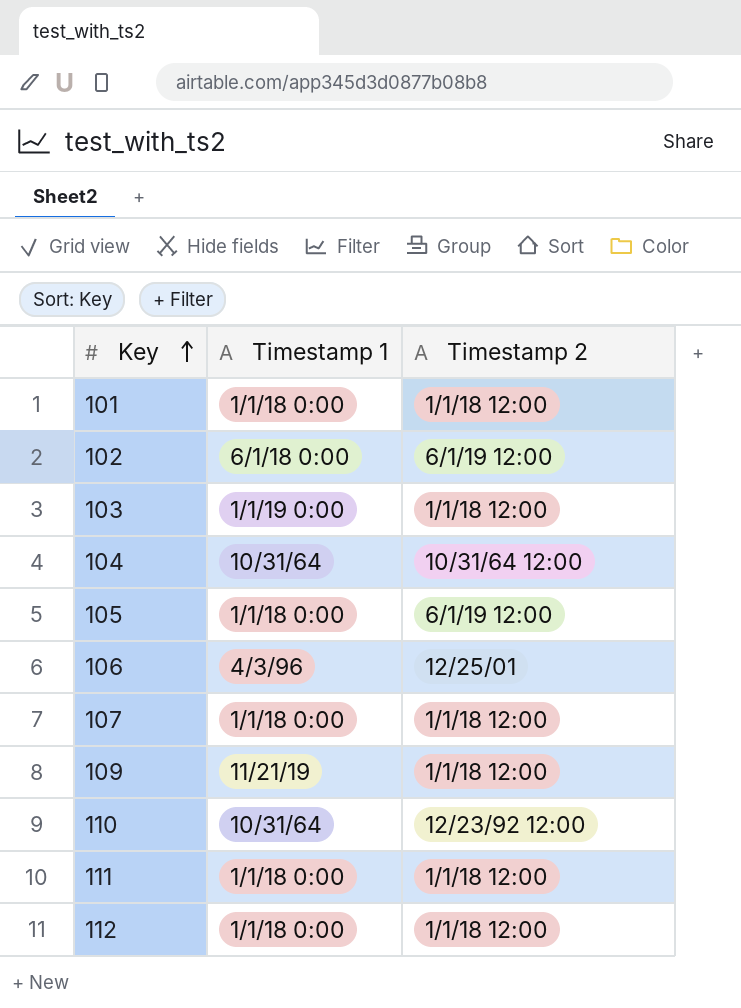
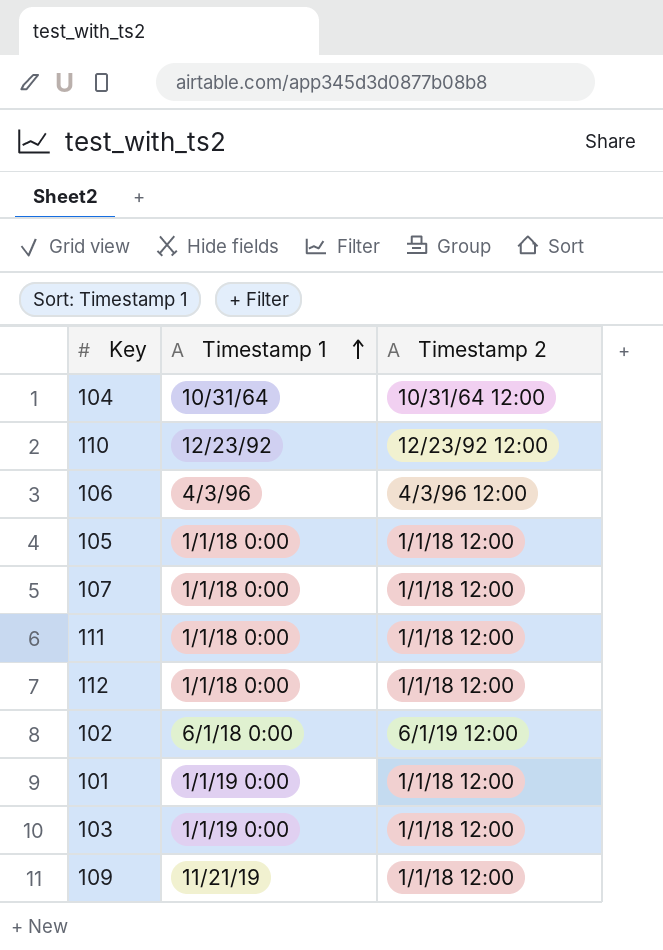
row order: Key ascending -> Timestamp 1 ascending
110 | Timestamp 1: 10/31/64 -> 12/23/92
106 | Timestamp 2: 12/25/01 -> 4/3/96 12:00
105 | Timestamp 2: 6/1/19 12:00 -> 1/1/18 12:00
101 | Timestamp 1: 1/1/18 0:00 -> 1/1/19 0:00

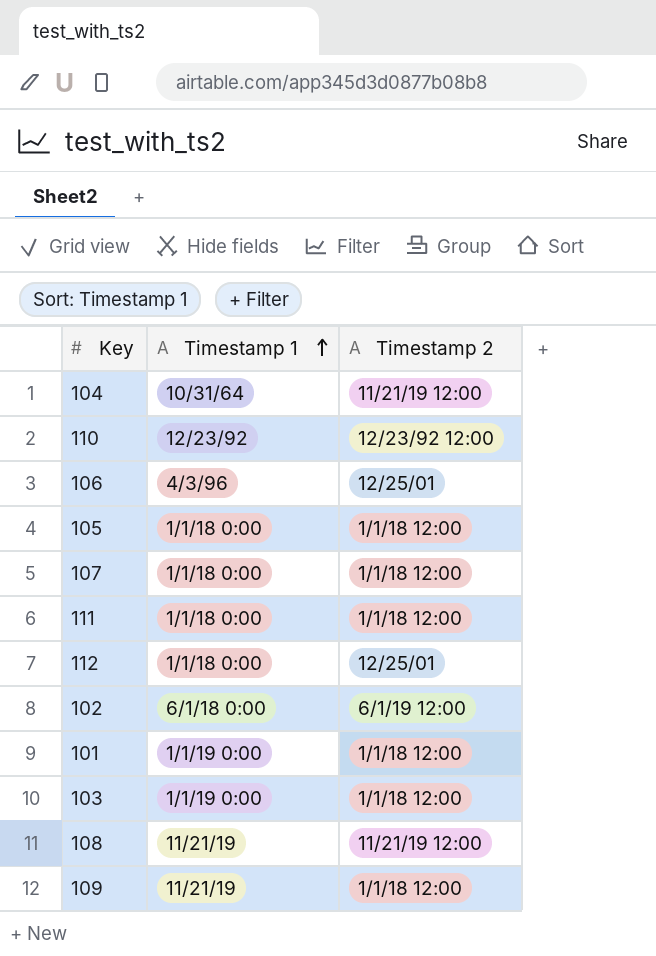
104 | Timestamp 2: 10/31/64 12:00 -> 11/21/19 12:00
106 | Timestamp 2: 4/3/96 12:00 -> 12/25/01
112 | Timestamp 2: 1/1/18 12:00 -> 12/25/01
row 108: none -> 11/21/19 | 11/21/19 12:00

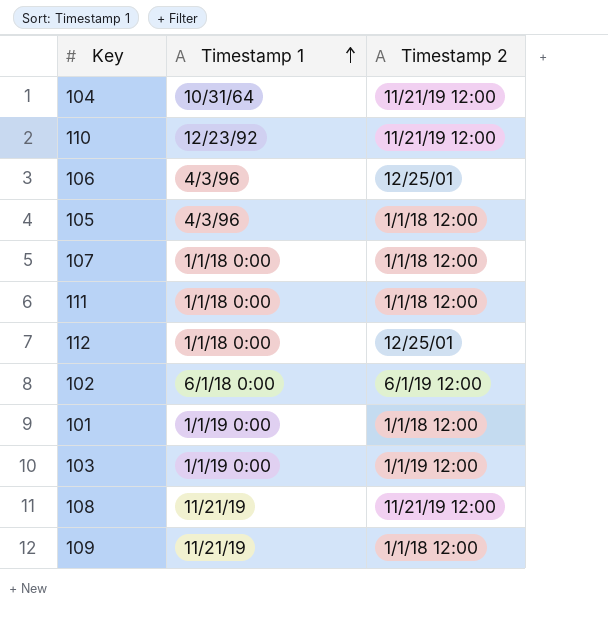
110 | Timestamp 2: 12/23/92 12:00 -> 11/21/19 12:00
105 | Timestamp 1: 1/1/18 0:00 -> 4/3/96
103 | Timestamp 2: 1/1/18 12:00 -> 1/1/19 12:00

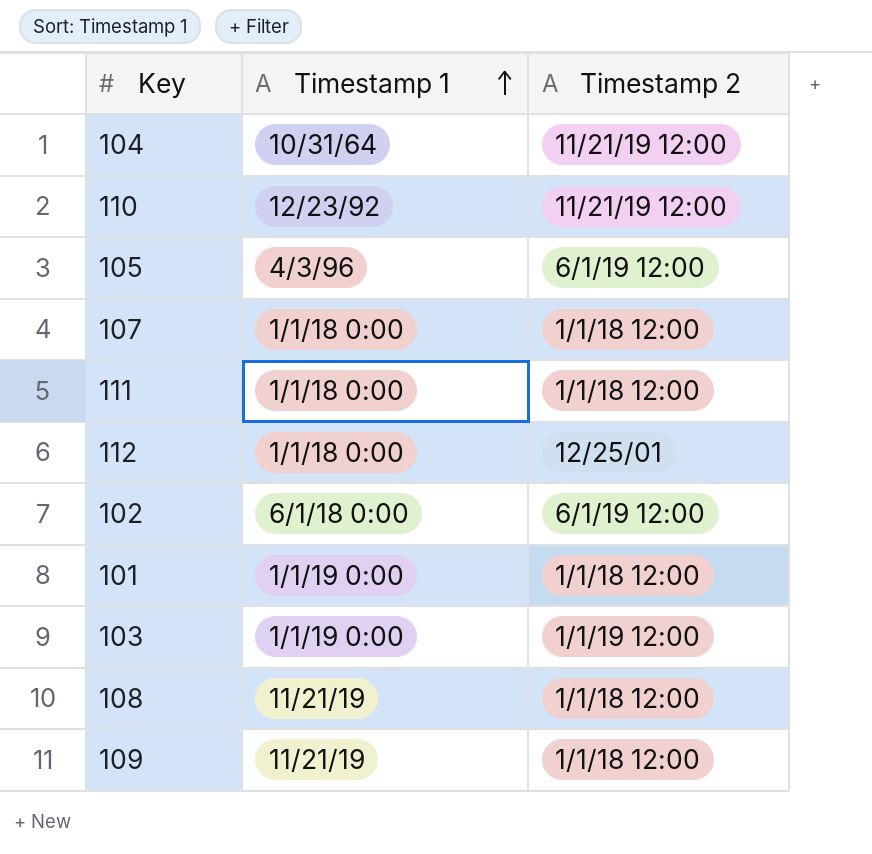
row 106: 4/3/96 | 12/25/01 -> none
105 | Timestamp 2: 1/1/18 12:00 -> 6/1/19 12:00
108 | Timestamp 2: 11/21/19 12:00 -> 1/1/18 12:00

